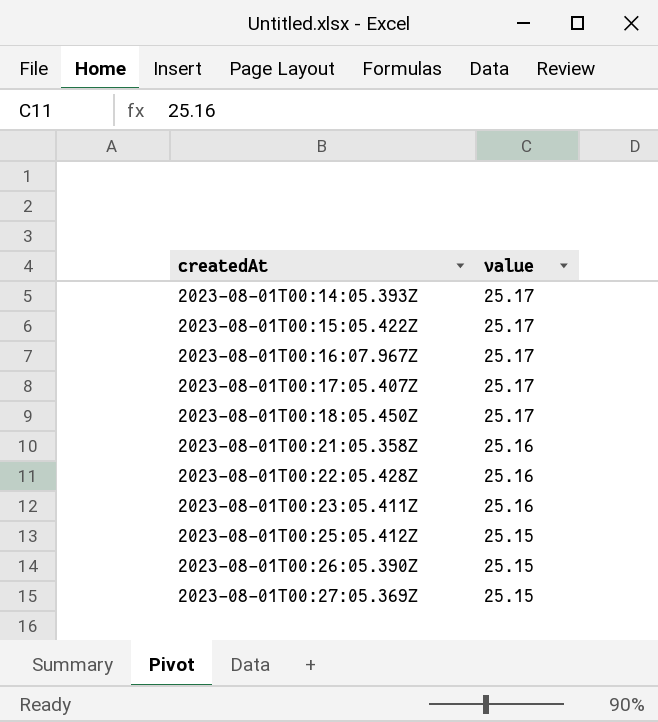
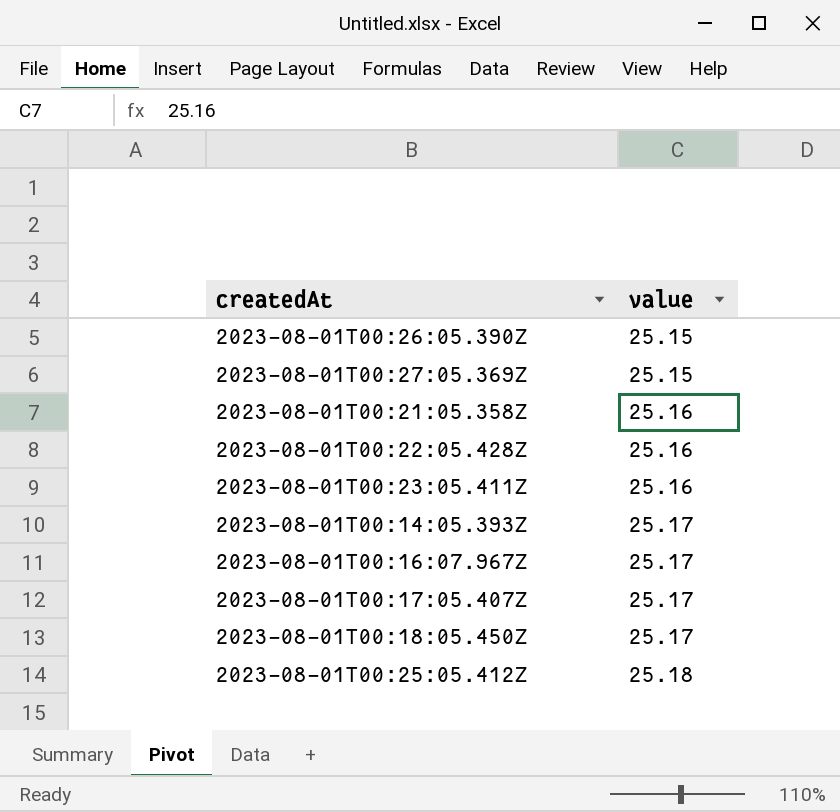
row order: createdAt ascending -> value ascending
row 2023-08-01T00:15:05.422Z: 25.17 -> none
2023-08-01T00:25:05.412Z | value: 25.15 -> 25.18

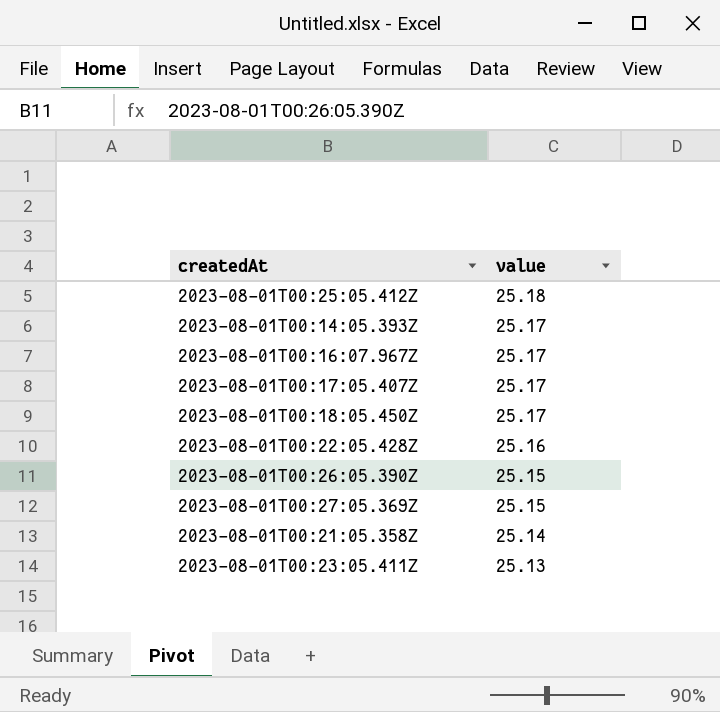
row order: value ascending -> value descending
2023-08-01T00:21:05.358Z | value: 25.16 -> 25.14
2023-08-01T00:23:05.411Z | value: 25.16 -> 25.13

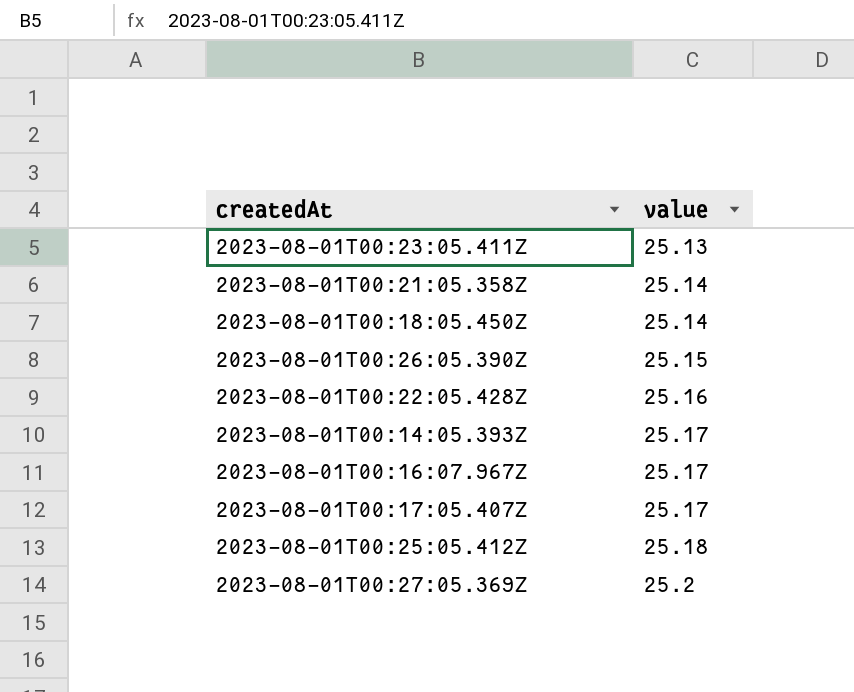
row order: value descending -> value ascending
2023-08-01T00:18:05.450Z | value: 25.17 -> 25.14
2023-08-01T00:27:05.369Z | value: 25.15 -> 25.2

